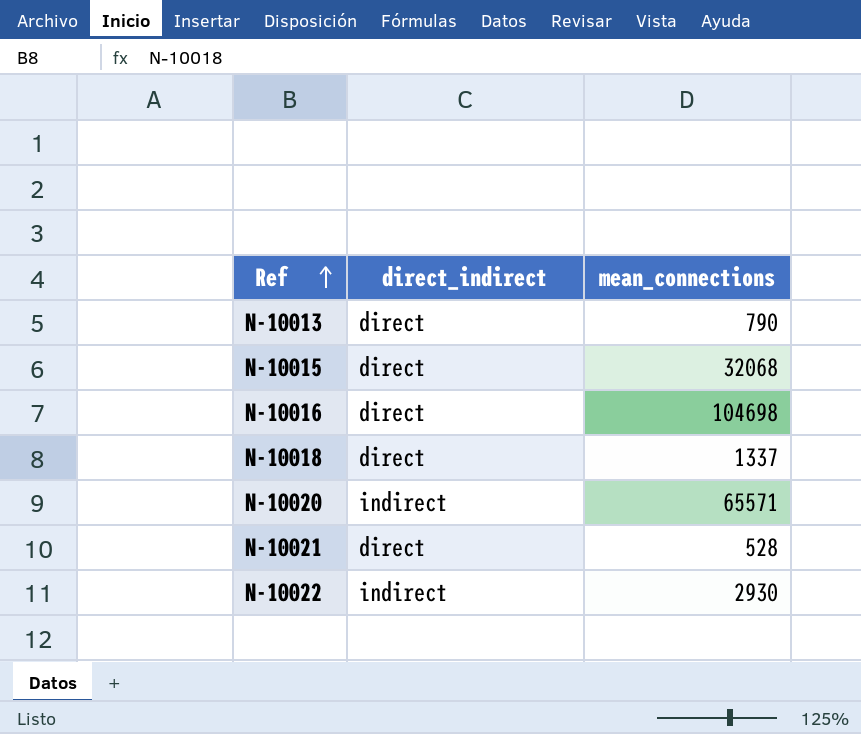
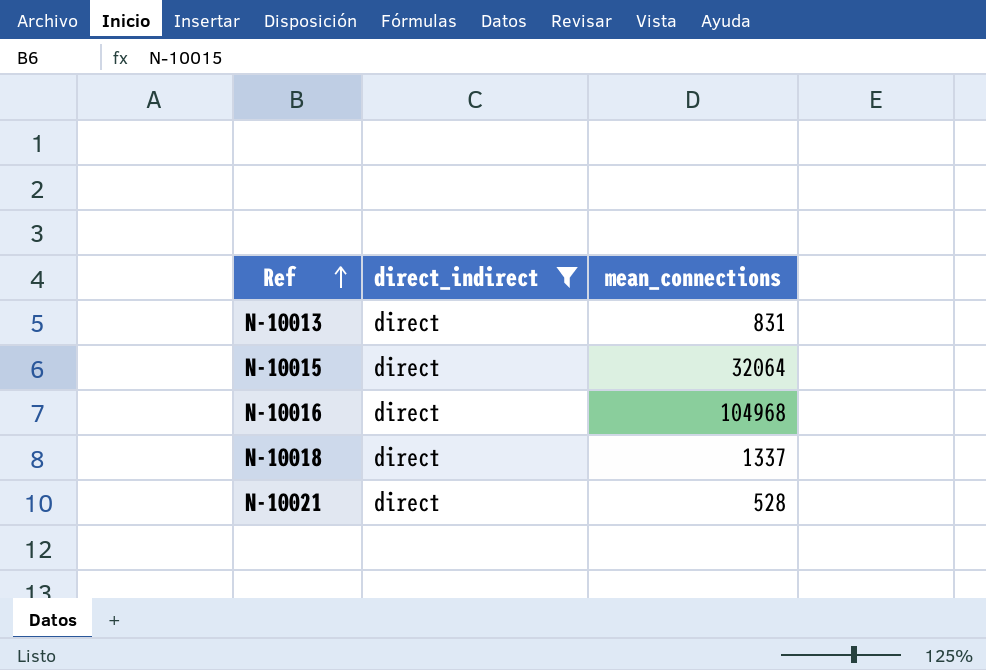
filter: none -> direct_indirect = direct
N-10013 | mean_connections: 790 -> 831
N-10015 | mean_connections: 32068 -> 32064
N-10016 | mean_connections: 104698 -> 104968

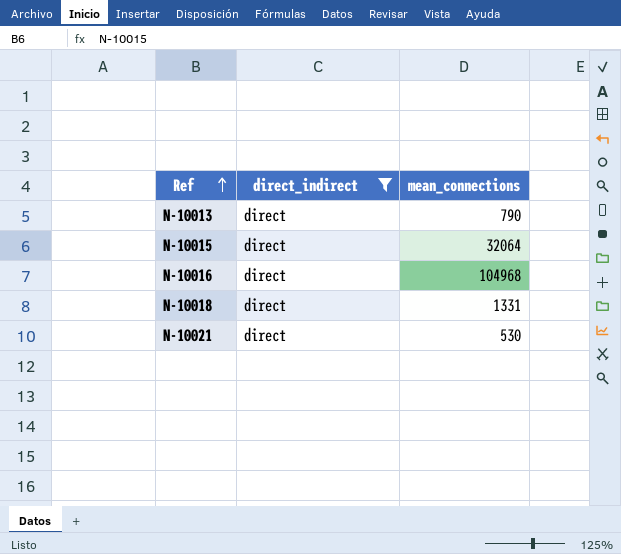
N-10013 | mean_connections: 831 -> 790
N-10018 | mean_connections: 1337 -> 1331
N-10021 | mean_connections: 528 -> 530

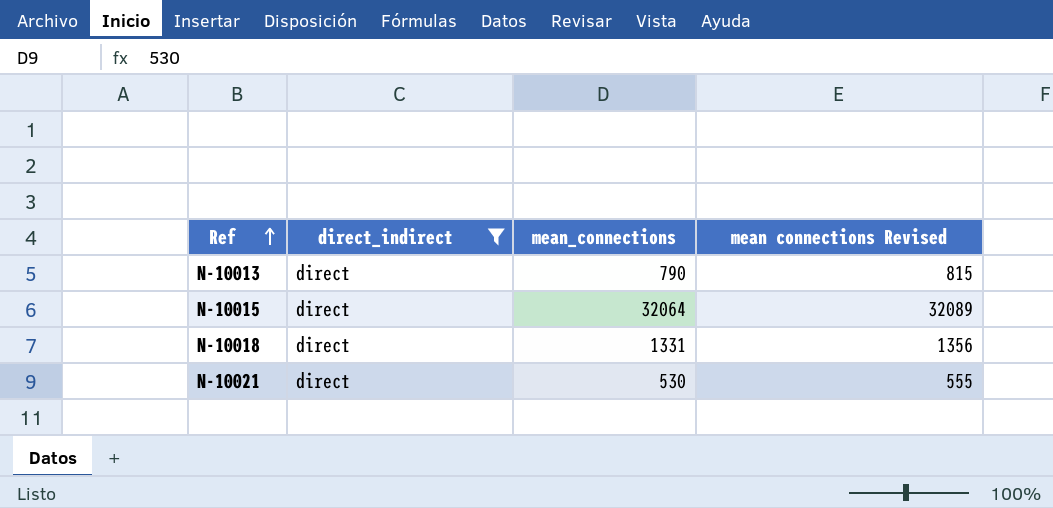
column mean connections Revised | formula: none -> [mean_connections] + 25
row N-10016: direct | 104968 -> none

